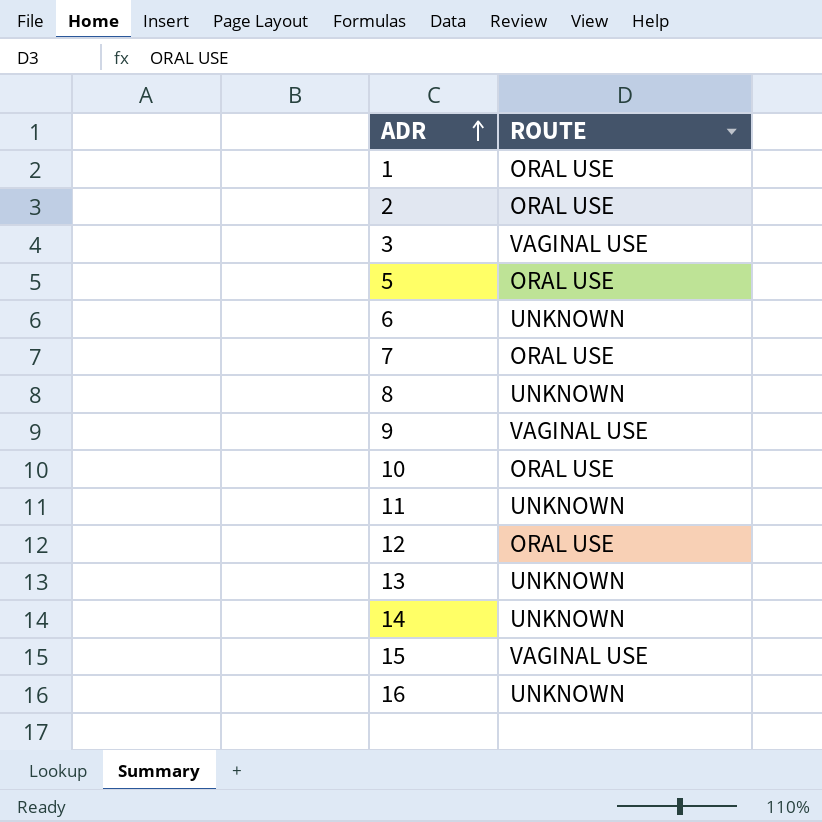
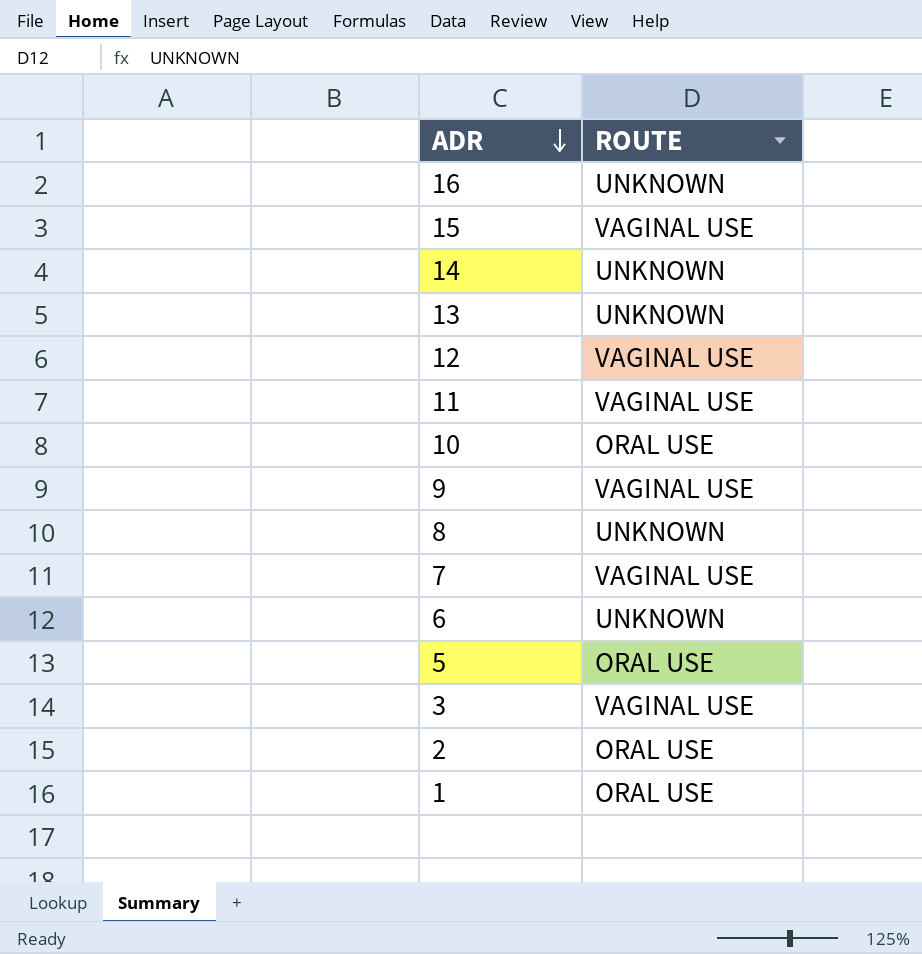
row order: ADR ascending -> ADR descending
12 | ROUTE: ORAL USE -> VAGINAL USE
11 | ROUTE: UNKNOWN -> VAGINAL USE
7 | ROUTE: ORAL USE -> VAGINAL USE

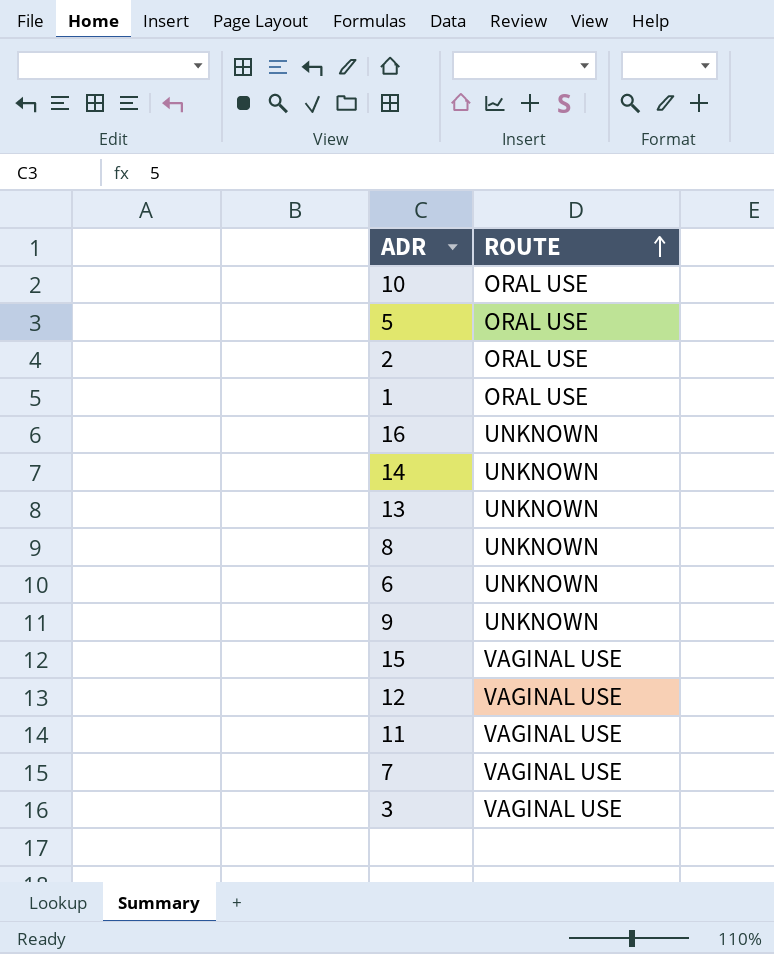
row order: ADR descending -> ROUTE ascending
9 | ROUTE: VAGINAL USE -> UNKNOWN

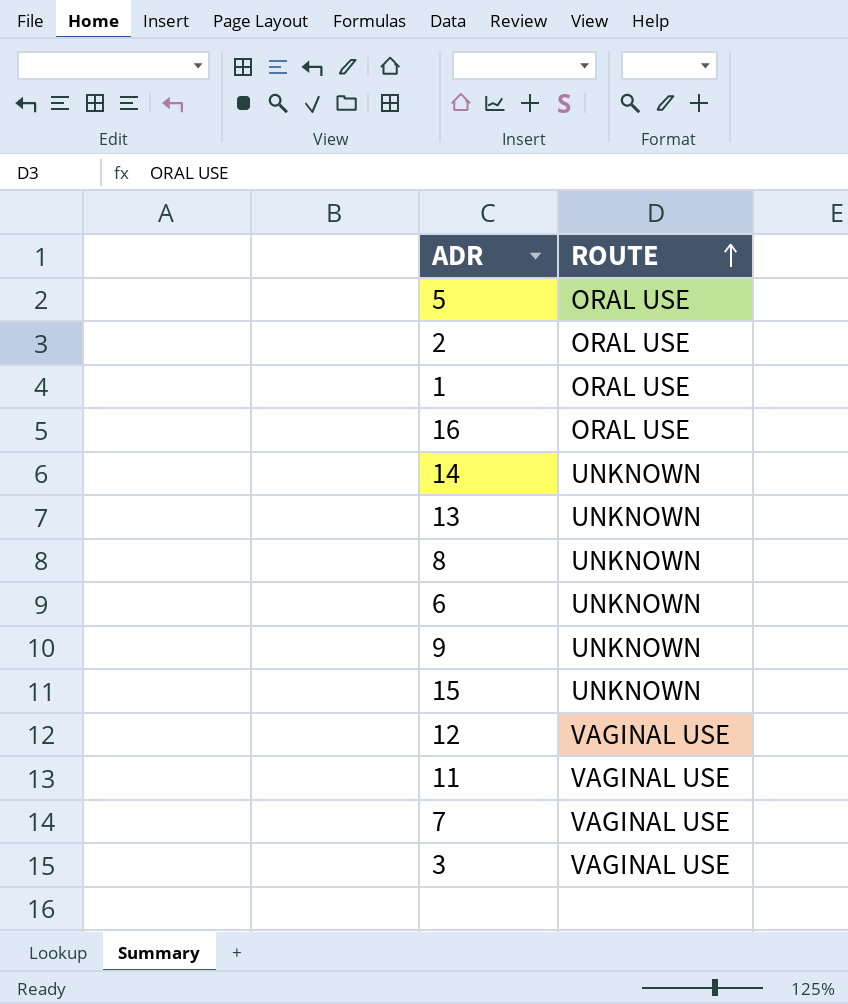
row 10: ORAL USE -> none
16 | ROUTE: UNKNOWN -> ORAL USE
15 | ROUTE: VAGINAL USE -> UNKNOWN

